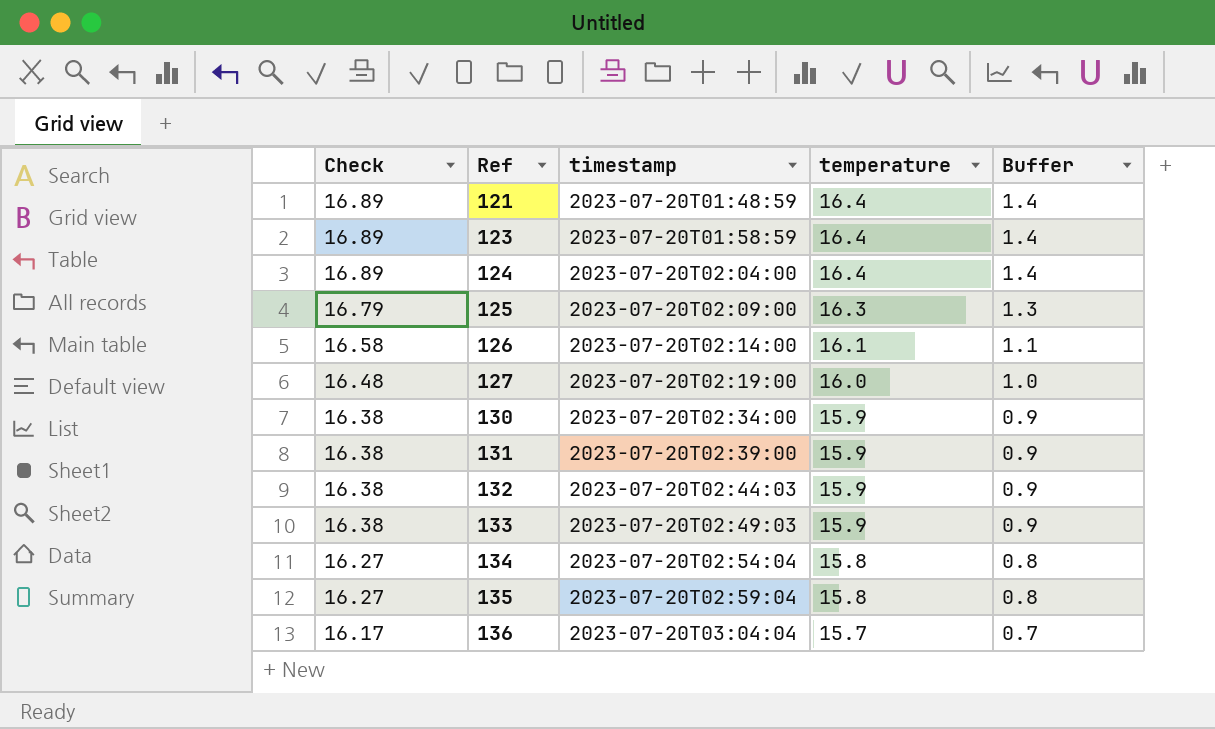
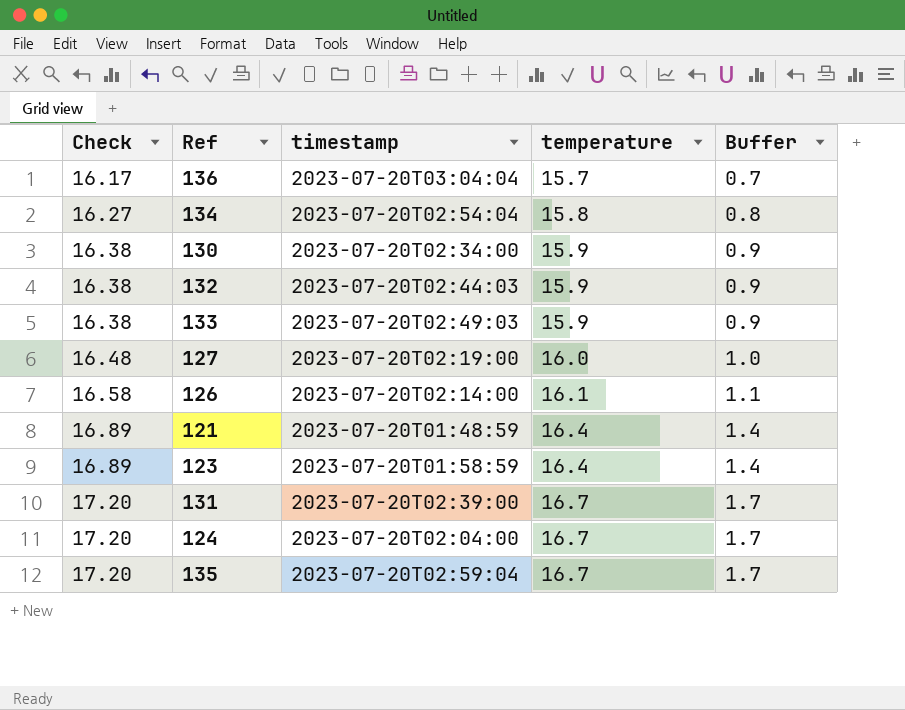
row order: Check descending -> Check ascending
row 125: 16.79 | 2023-07-20T02:09:00 | 16.3 | 1.3 -> none
131 | Check: 16.38 -> 17.20
131 | temperature: 15.9 -> 16.7
131 | Buffer: 0.9 -> 1.7
124 | Check: 16.89 -> 17.20
124 | temperature: 16.4 -> 16.7
124 | Buffer: 1.4 -> 1.7
135 | Check: 16.27 -> 17.20
135 | temperature: 15.8 -> 16.7
135 | Buffer: 0.8 -> 1.7

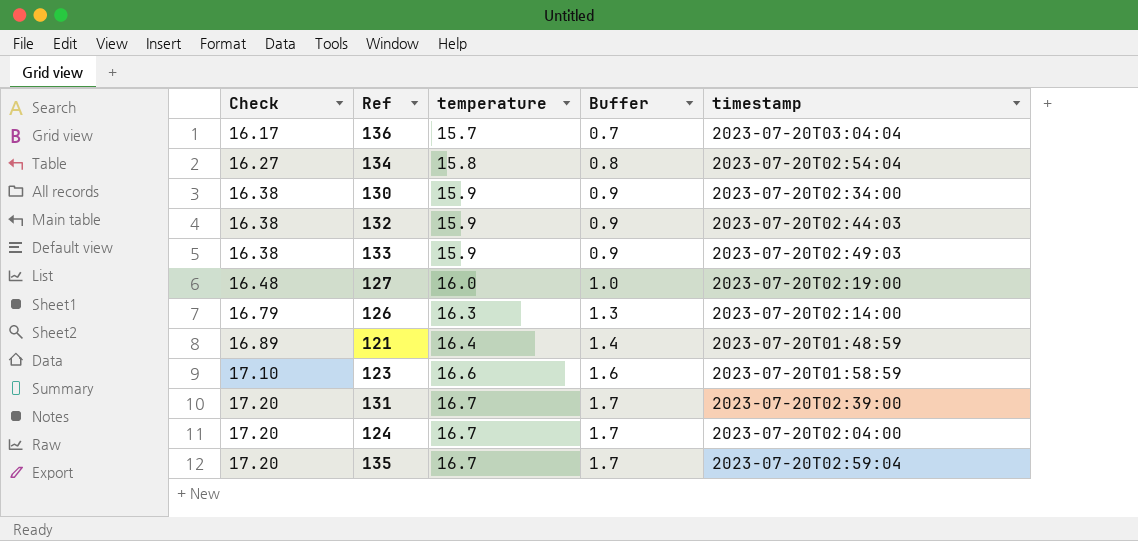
column timestamp | position: 3 -> 5
126 | Check: 16.58 -> 16.79
126 | temperature: 16.1 -> 16.3
126 | Buffer: 1.1 -> 1.3
123 | Check: 16.89 -> 17.10
123 | temperature: 16.4 -> 16.6
123 | Buffer: 1.4 -> 1.6

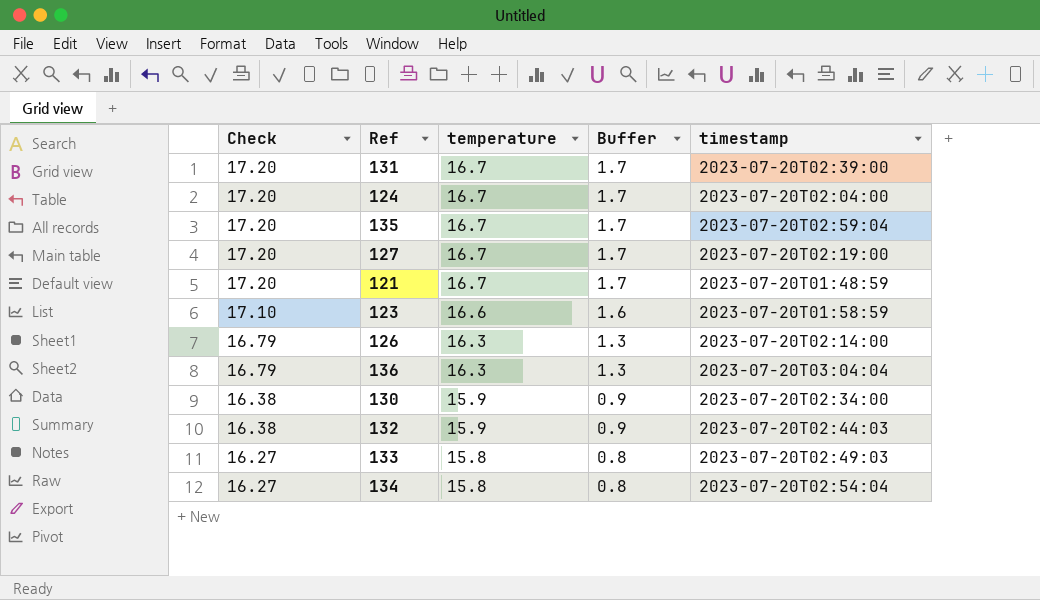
row order: Check ascending -> Check descending
127 | Check: 16.48 -> 17.20
127 | temperature: 16.0 -> 16.7
127 | Buffer: 1.0 -> 1.7
121 | Check: 16.89 -> 17.20
121 | temperature: 16.4 -> 16.7
121 | Buffer: 1.4 -> 1.7
136 | Check: 16.17 -> 16.79
136 | temperature: 15.7 -> 16.3
136 | Buffer: 0.7 -> 1.3
133 | Check: 16.38 -> 16.27
133 | temperature: 15.9 -> 15.8
133 | Buffer: 0.9 -> 0.8

